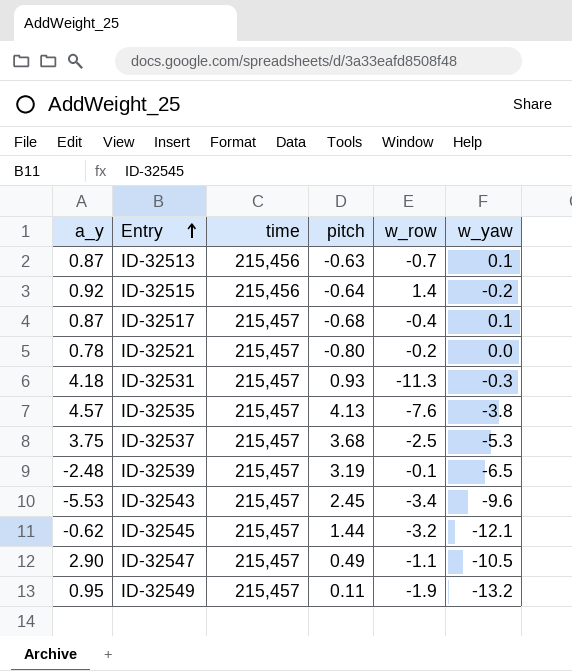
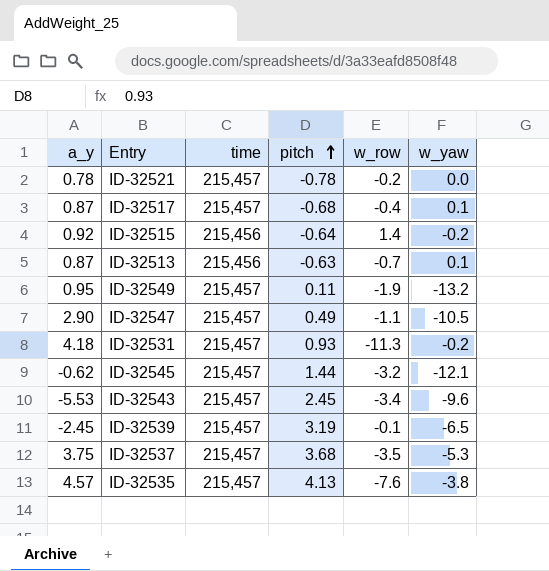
row order: Entry ascending -> pitch ascending
ID-32521 | pitch: -0.80 -> -0.78
ID-32531 | w_yaw: -0.3 -> -0.2
ID-32539 | a_y: -2.48 -> -2.45
ID-32537 | w_row: -2.5 -> -3.5

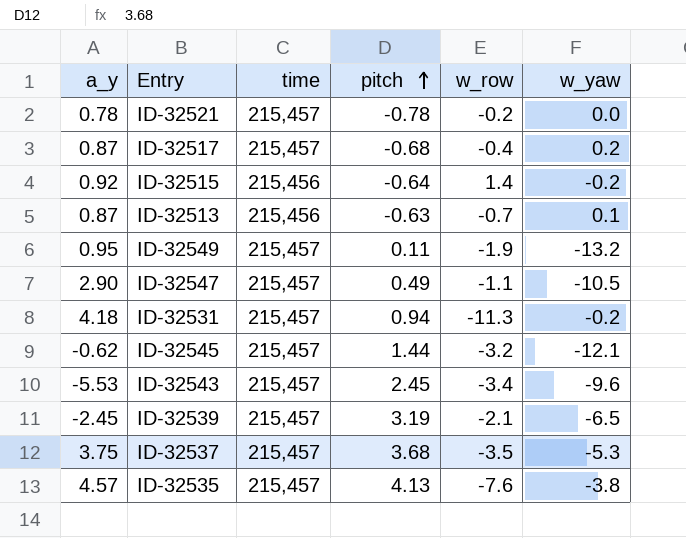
ID-32517 | w_yaw: 0.1 -> 0.2
ID-32531 | pitch: 0.93 -> 0.94
ID-32539 | w_row: -0.1 -> -2.1

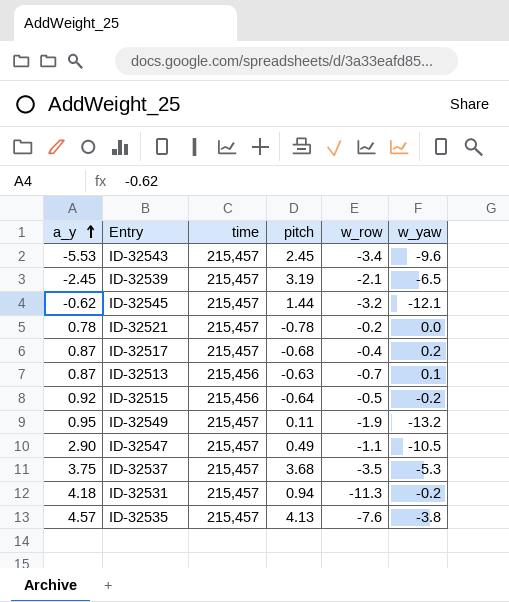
row order: pitch ascending -> a_y ascending
ID-32515 | w_row: 1.4 -> -0.5

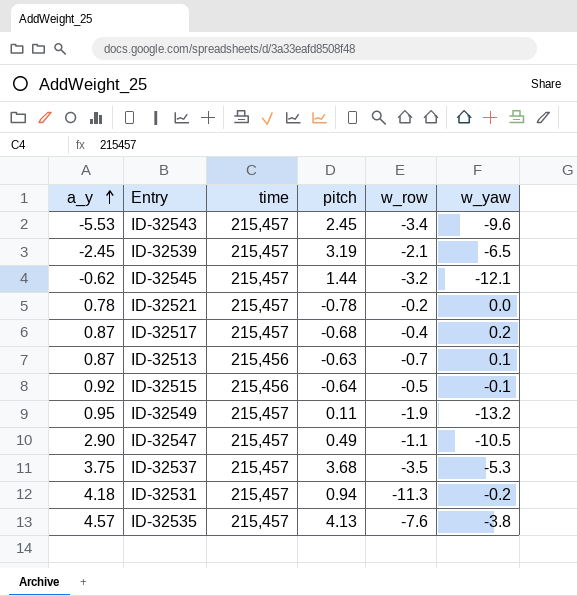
ID-32515 | w_yaw: -0.2 -> -0.1

